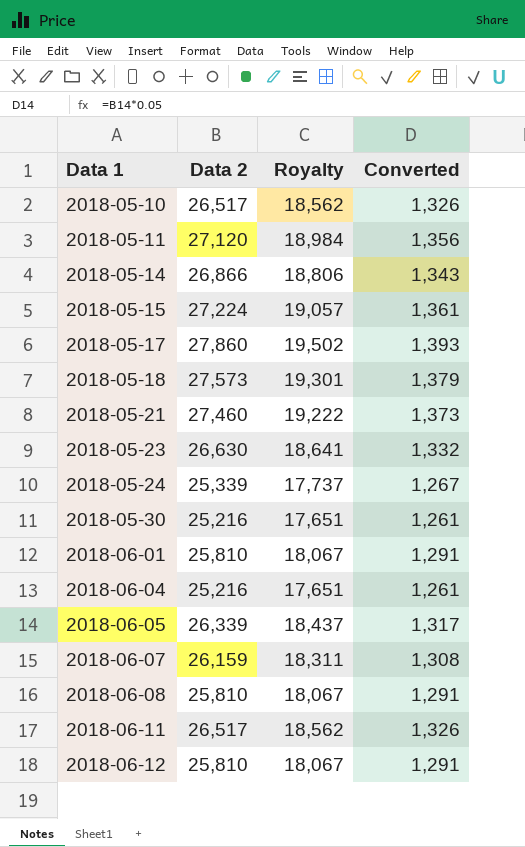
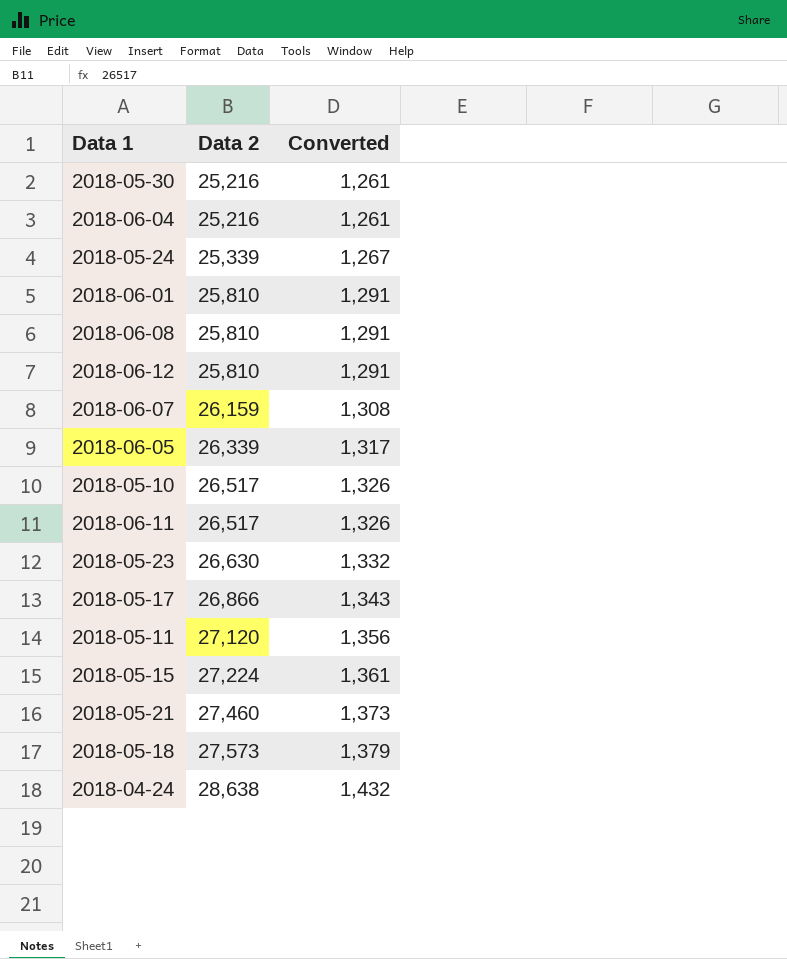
row order: Data 1 ascending -> Data 2 ascending
column Royalty | formula: [Data 2] * 0.7 -> none
row 2018-05-14: 26,866 | 18,806 | 1,343 -> none
2018-05-17 | Data 2: 27,860 -> 26,866
2018-05-17 | Converted: 1,393 -> 1,343
row 2018-04-24: none -> 28,638 | 1,432

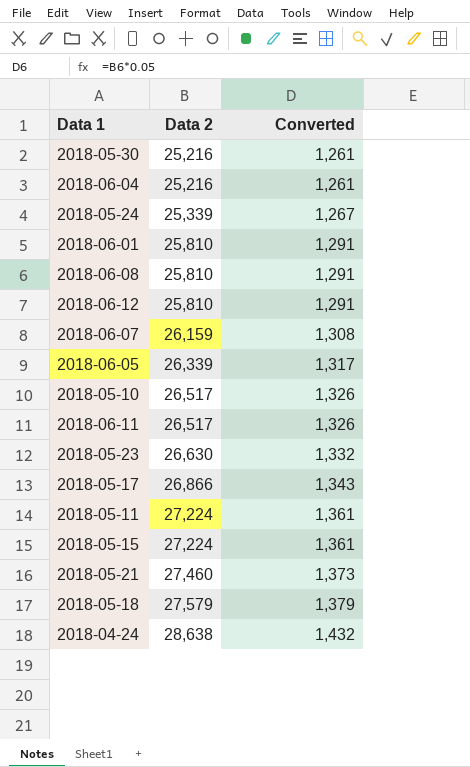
2018-05-11 | Data 2: 27,120 -> 27,224
2018-05-11 | Converted: 1,356 -> 1,361
2018-05-18 | Data 2: 27,573 -> 27,579

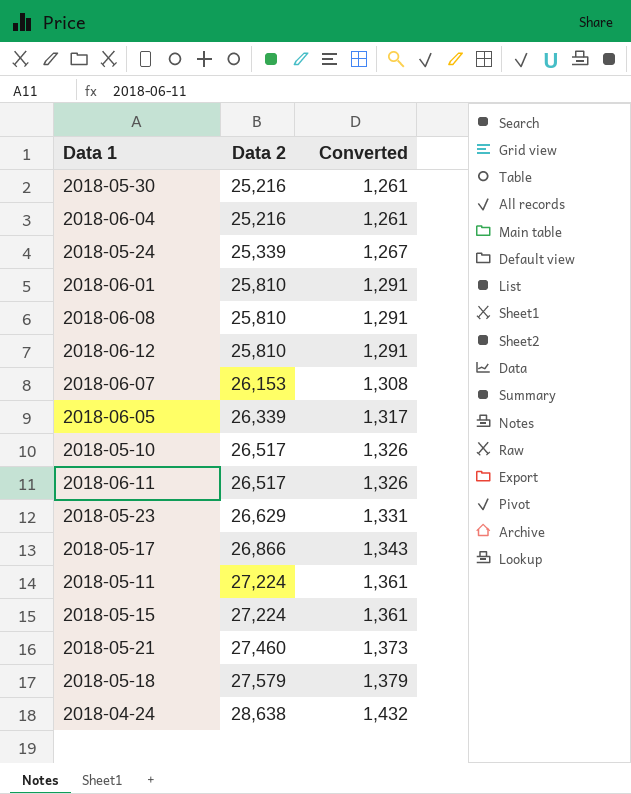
2018-06-07 | Data 2: 26,159 -> 26,153
2018-05-23 | Data 2: 26,630 -> 26,629
2018-05-23 | Converted: 1,332 -> 1,331

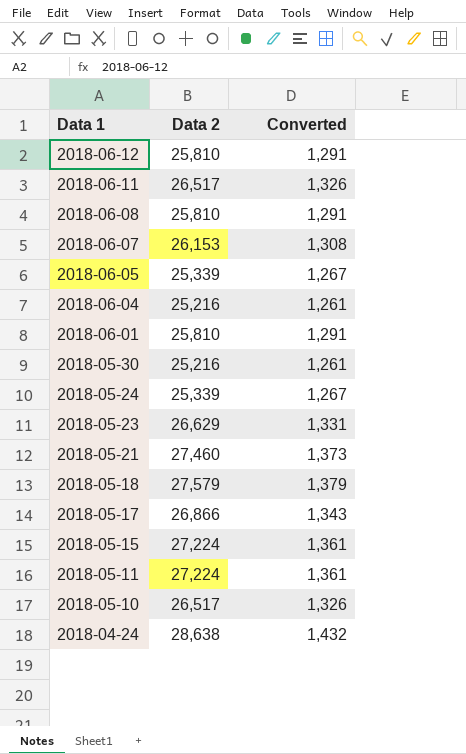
row order: Data 2 ascending -> Data 1 descending
2018-06-05 | Data 2: 26,339 -> 25,339
2018-06-05 | Converted: 1,317 -> 1,267

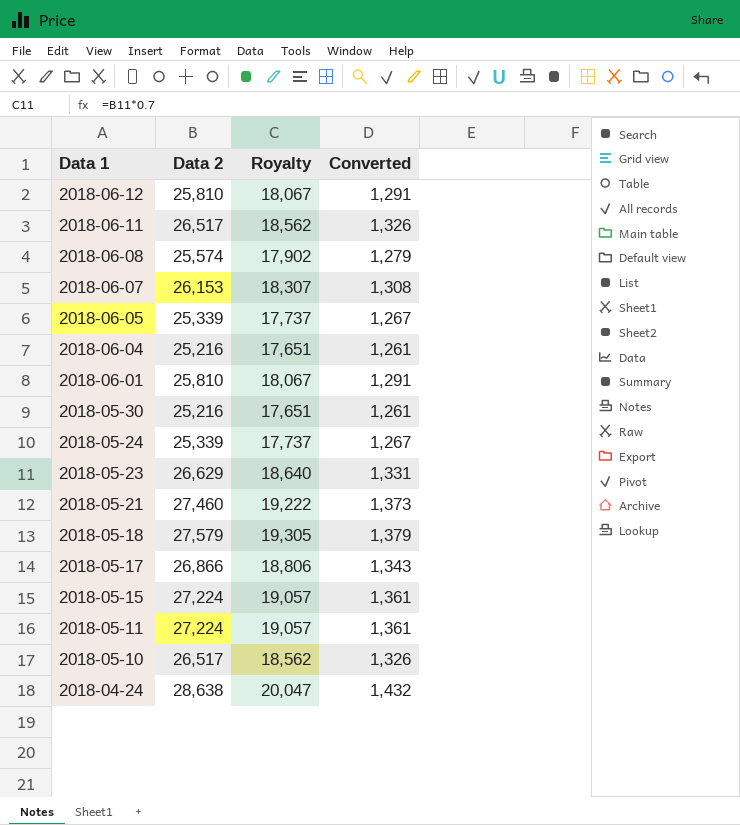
column Royalty | formula: none -> [Data 2] * 0.7
2018-06-08 | Data 2: 25,810 -> 25,574
2018-06-08 | Converted: 1,291 -> 1,279

